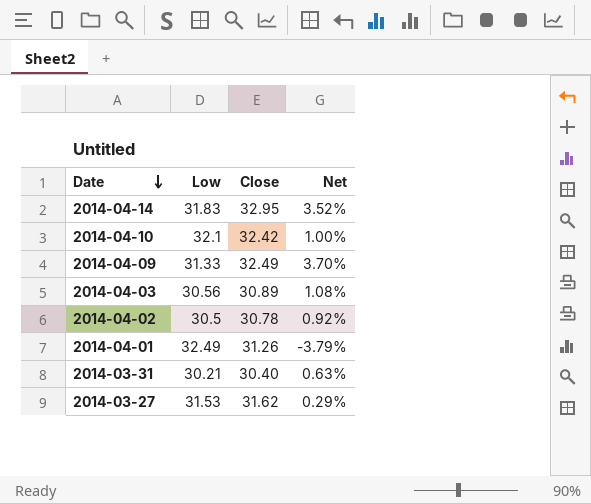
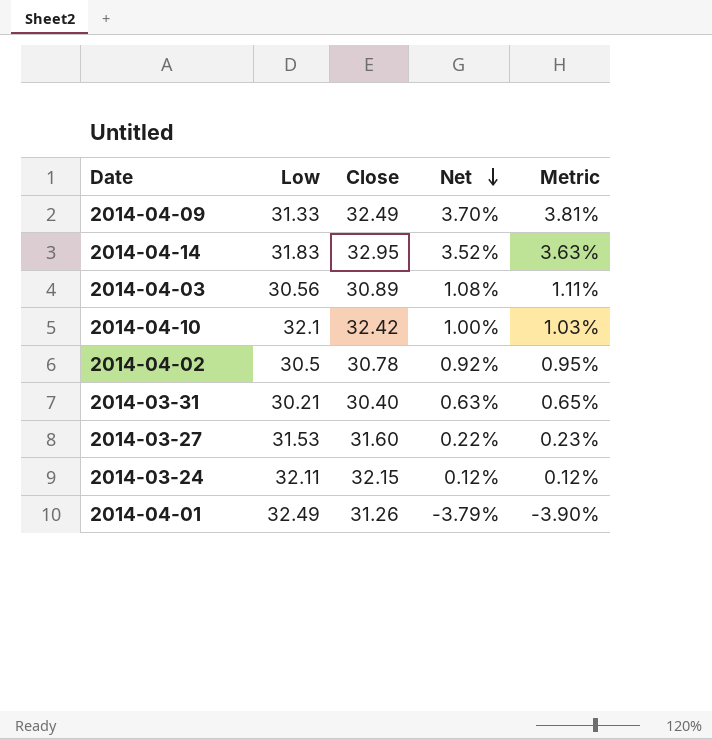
row order: Date descending -> Net descending
column Metric | formula: none -> [Net] * 1.03
2014-03-27 | Close: 31.62 -> 31.60
2014-03-27 | Net: 0.29% -> 0.22%
row 2014-03-24: none -> 32.11 | 32.15 | 0.12% | 0.12%

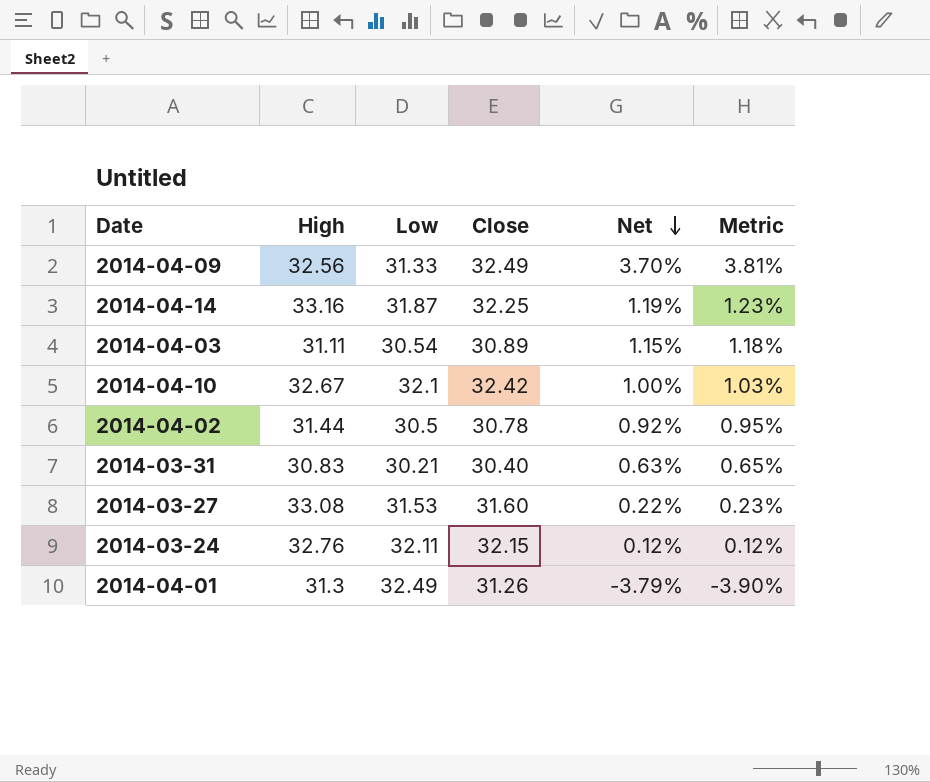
column High | position: none -> 2
2014-04-14 | Low: 31.83 -> 31.87
2014-04-14 | Close: 32.95 -> 32.25
2014-04-14 | Net: 3.52% -> 1.19%
2014-04-14 | Metric: 3.63% -> 1.23%
2014-04-03 | Low: 30.56 -> 30.54
2014-04-03 | Net: 1.08% -> 1.15%
2014-04-03 | Metric: 1.11% -> 1.18%

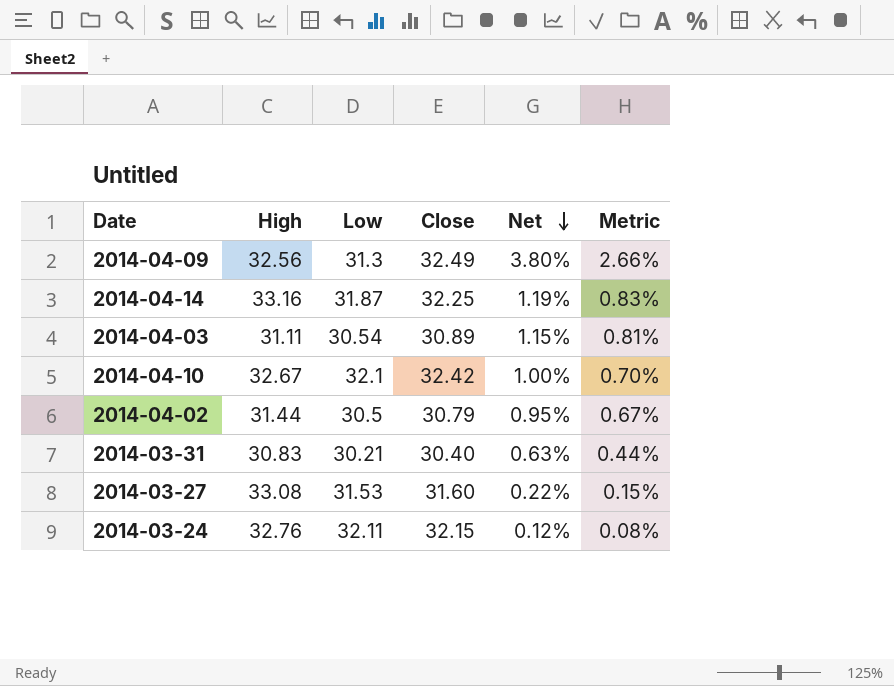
column Metric | formula: [Net] * 1.03 -> [Net] * 0.7
row 2014-04-01: 31.3 | 32.49 | 31.26 | -3.79% | -3.90% -> none
2014-04-09 | Low: 31.33 -> 31.3
2014-04-09 | Net: 3.70% -> 3.80%
2014-04-02 | Close: 30.78 -> 30.79
2014-04-02 | Net: 0.92% -> 0.95%

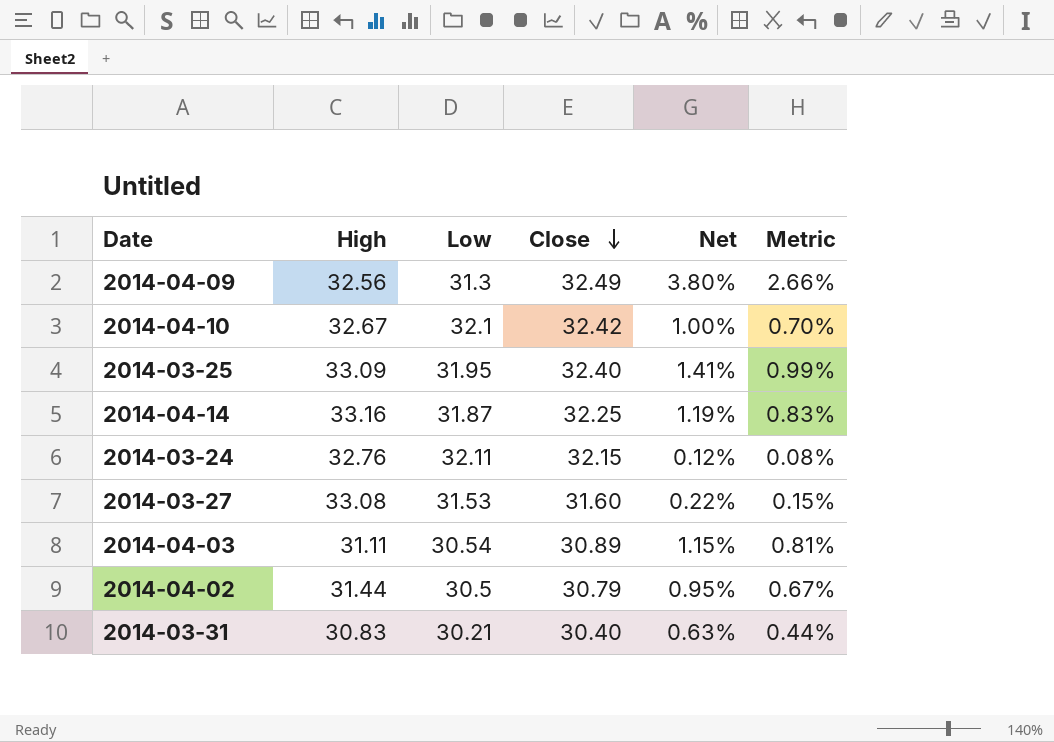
row order: Net descending -> Close descending
row 2014-03-25: none -> 33.09 | 31.95 | 32.40 | 1.41% | 0.99%

